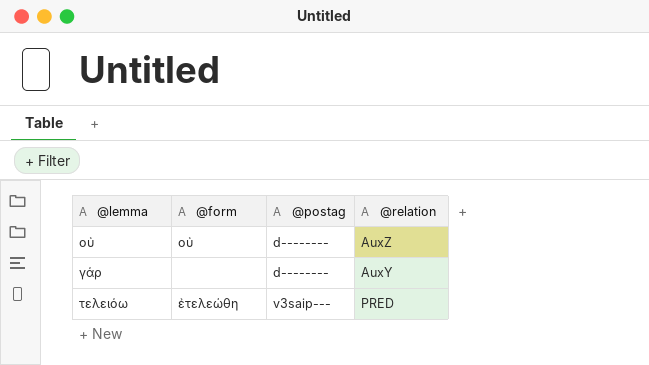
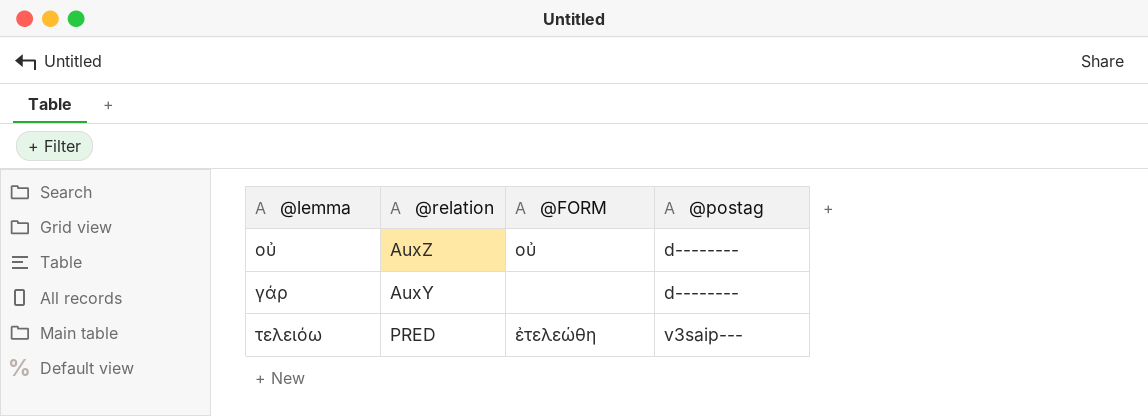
column @relation | position: 4 -> 2
column name: @form -> @FORM

